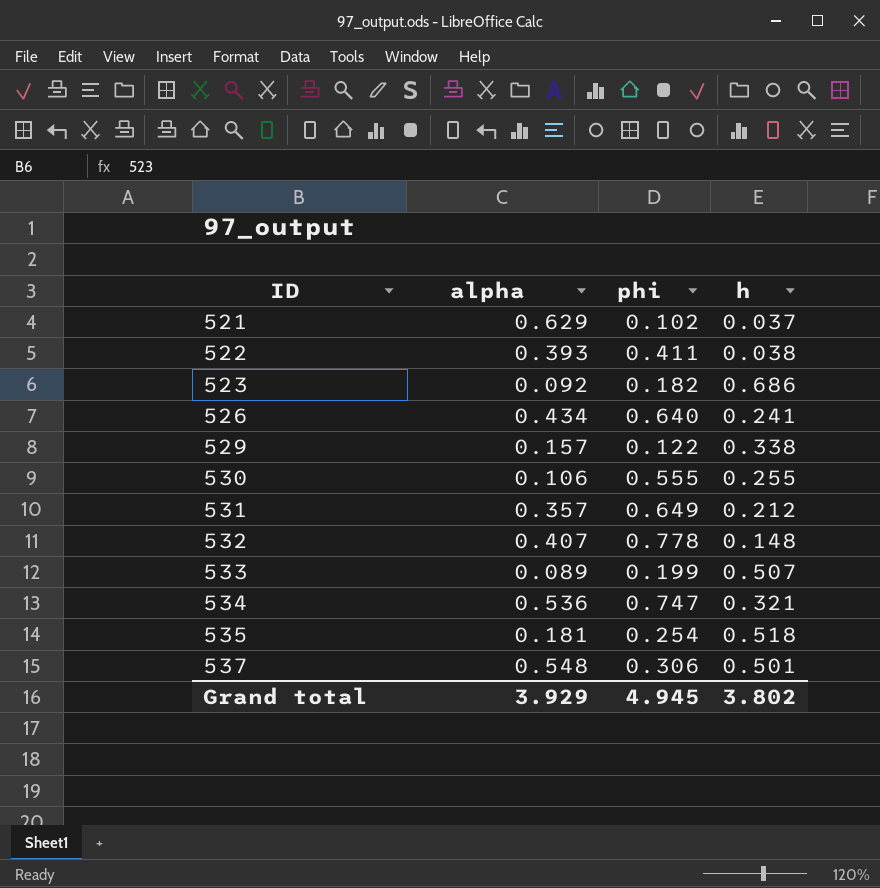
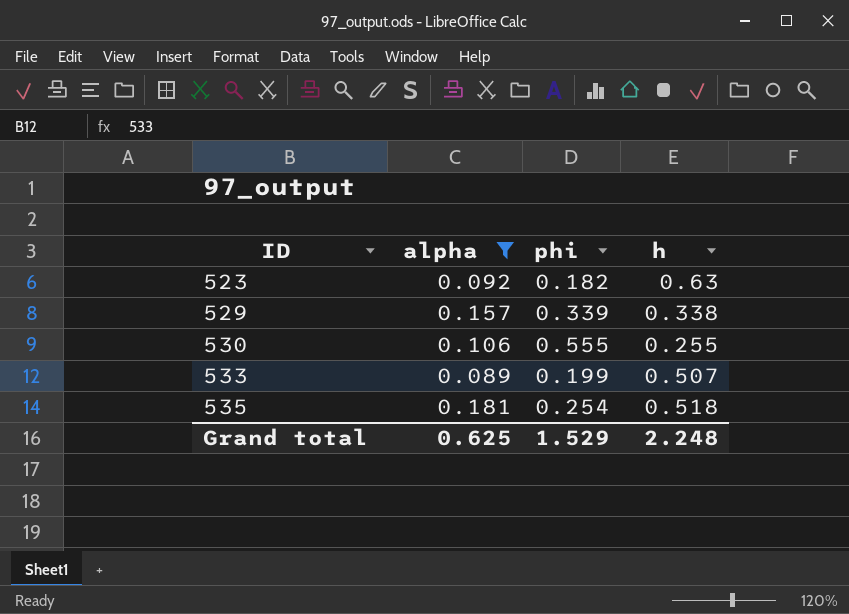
filter: none -> alpha <= 0.181
523 | h: 0.686 -> 0.63
529 | phi: 0.122 -> 0.339
Grand total | alpha: 3.929 -> 0.625
Grand total | phi: 4.945 -> 1.529
Grand total | h: 3.802 -> 2.248

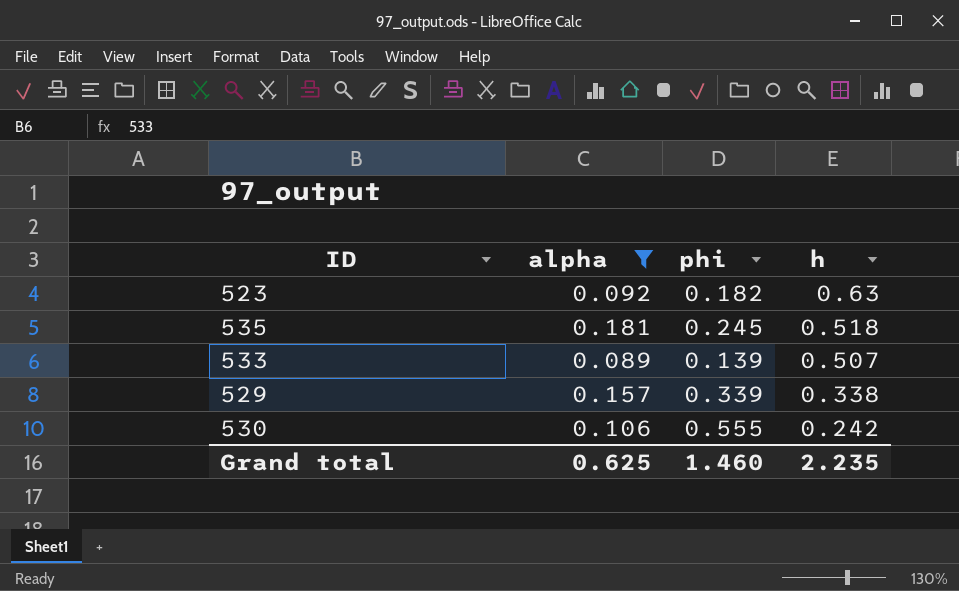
row order: ID ascending -> h descending
535 | phi: 0.254 -> 0.245
533 | phi: 0.199 -> 0.139
530 | h: 0.255 -> 0.242
Grand total | phi: 1.529 -> 1.460
Grand total | h: 2.248 -> 2.235

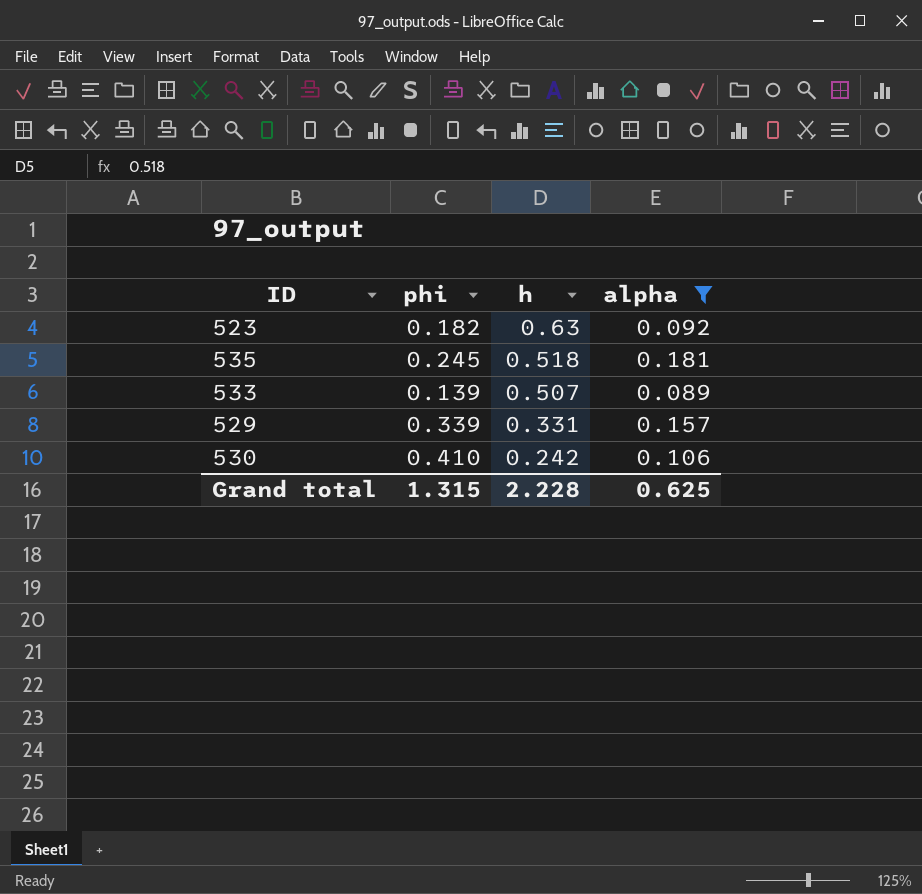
column alpha | position: 2 -> 4
529 | h: 0.338 -> 0.331
530 | phi: 0.555 -> 0.410
Grand total | phi: 1.460 -> 1.315
Grand total | h: 2.235 -> 2.228

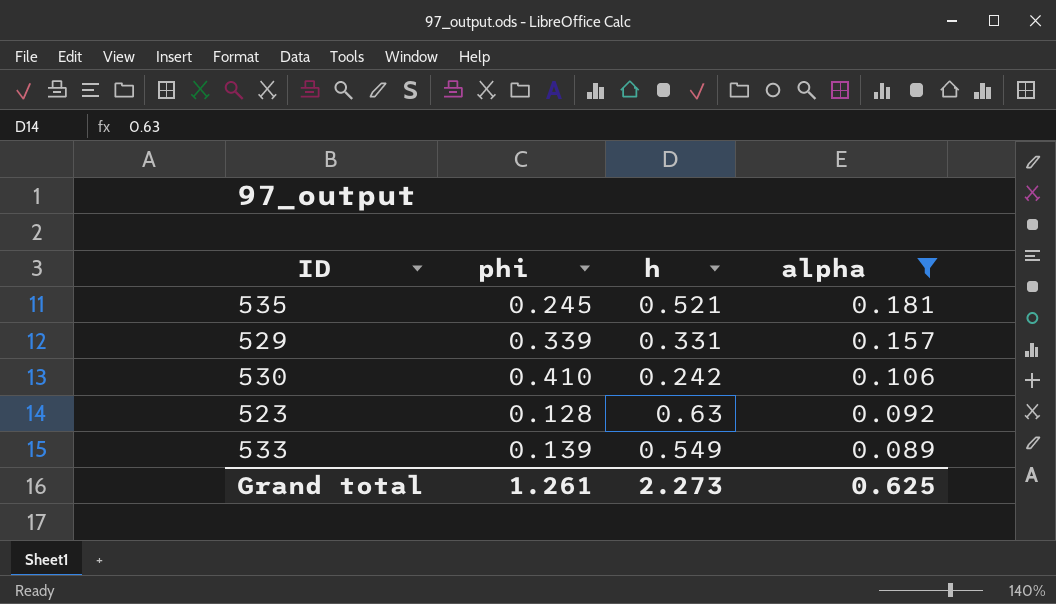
row order: h descending -> alpha descending
535 | h: 0.518 -> 0.521
523 | phi: 0.182 -> 0.128
533 | h: 0.507 -> 0.549
Grand total | phi: 1.315 -> 1.261
Grand total | h: 2.228 -> 2.273

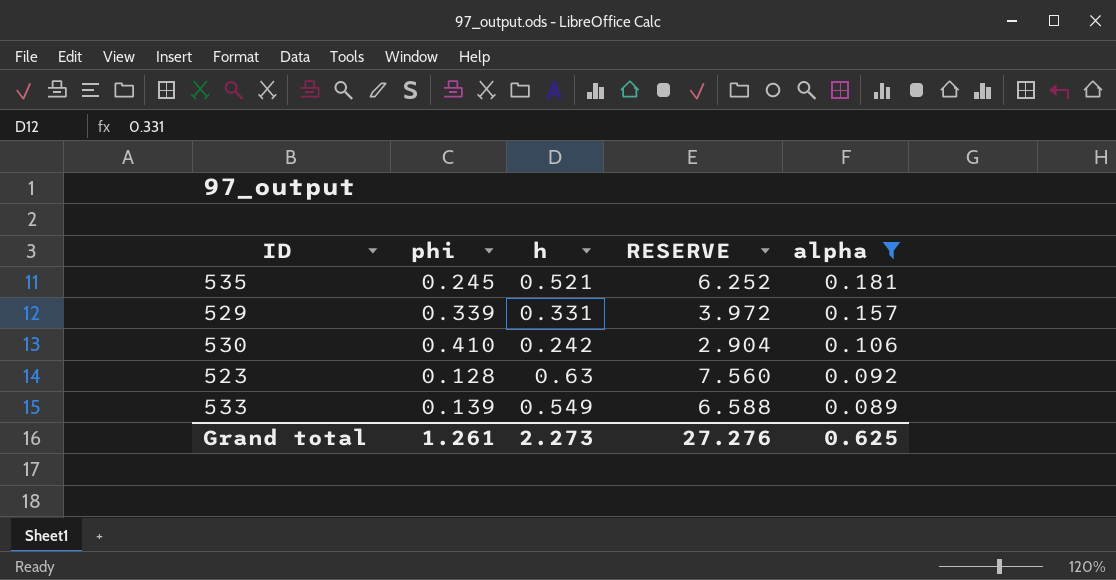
column RESERVE | formula: none -> [h] * 12

